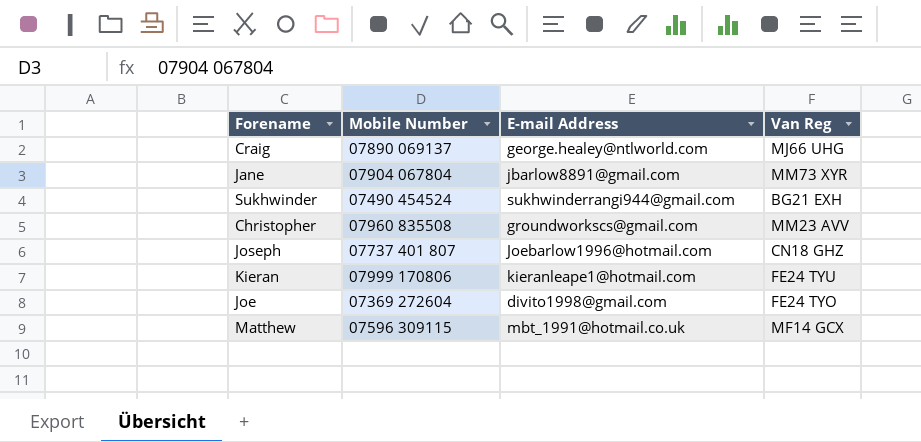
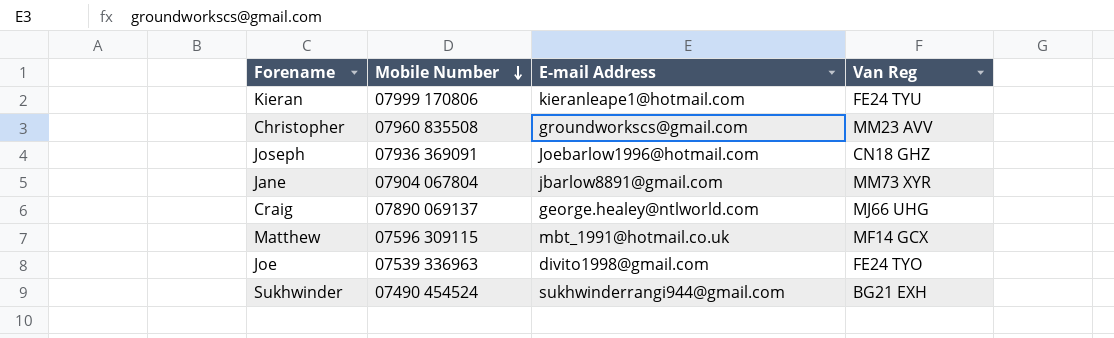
row order: none -> Mobile Number descending
Joseph | Mobile Number: 07737 401 807 -> 07936 369091
Joe | Mobile Number: 07369 272604 -> 07539 336963

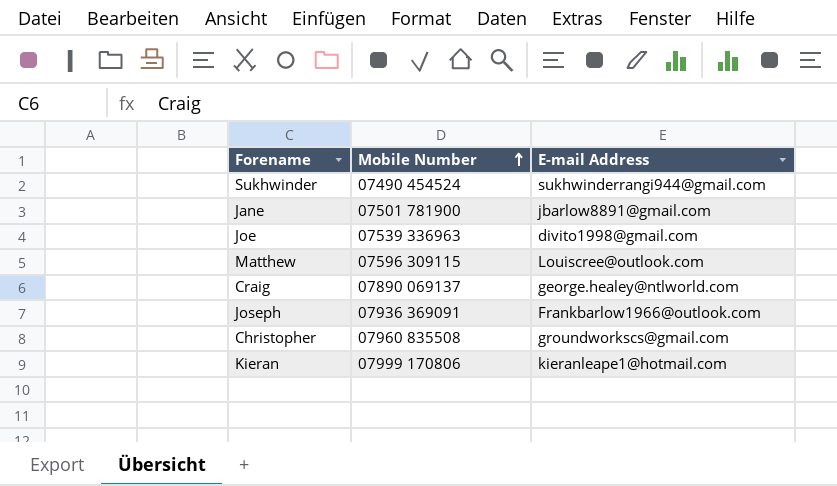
row order: Mobile Number descending -> Mobile Number ascending
column Van Reg | position: 4 -> none
Jane | Mobile Number: 07904 067804 -> 07501 781900
Matthew | E-mail Address: mbt_1991@hotmail.co.uk -> Louiscree@outlook.com
Joseph | E-mail Address: Joebarlow1996@hotmail.com -> Frankbarlow1966@outlook.com

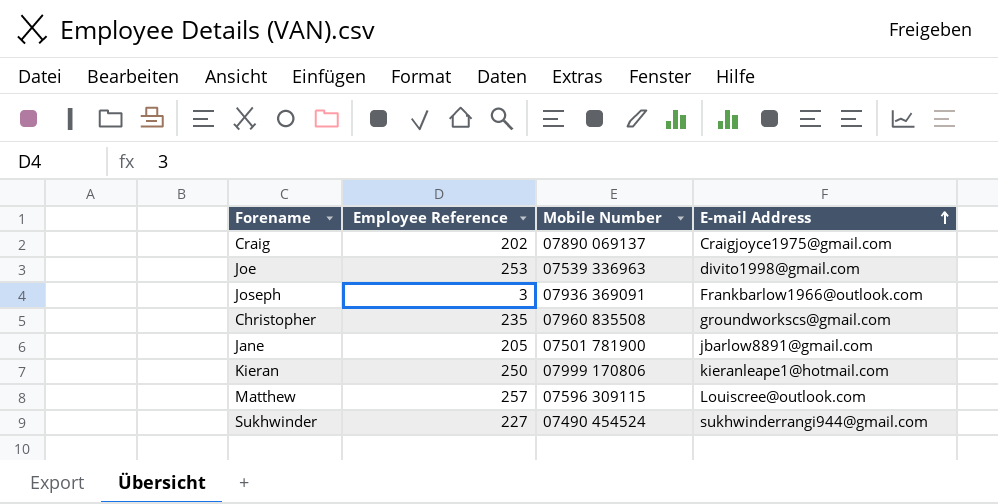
row order: Mobile Number ascending -> E-mail Address ascending
column Employee Reference | position: none -> 2
Craig | E-mail Address: george.healey@ntlworld.com -> Craigjoyce1975@gmail.com

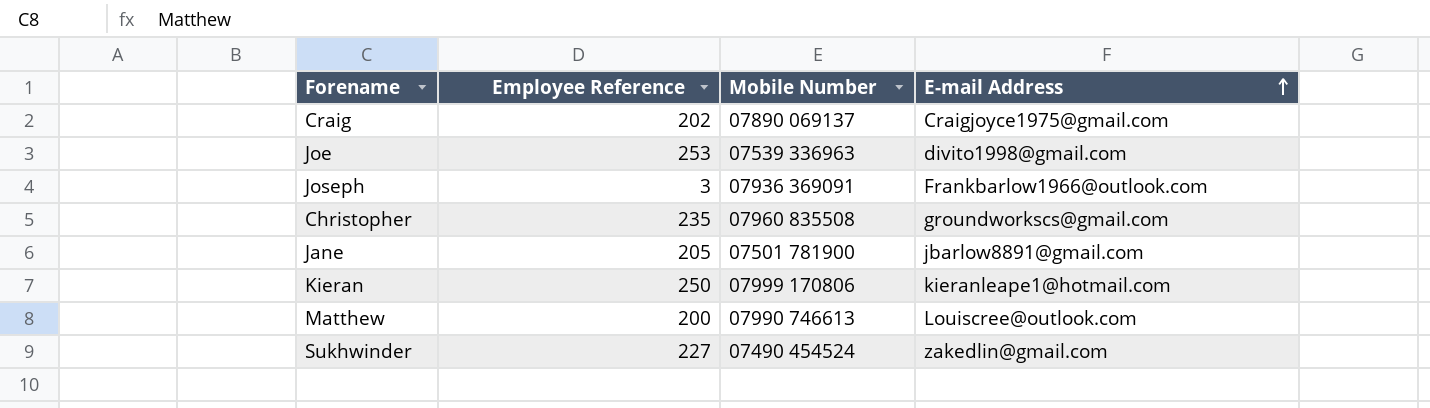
Matthew | Employee Reference: 257 -> 200
Matthew | Mobile Number: 07596 309115 -> 07990 746613
Sukhwinder | E-mail Address: sukhwinderrangi944@gmail.com -> zakedlin@gmail.com

